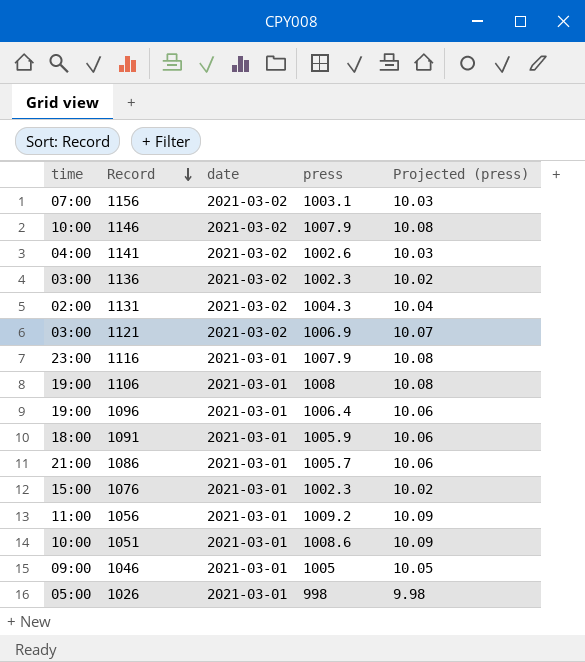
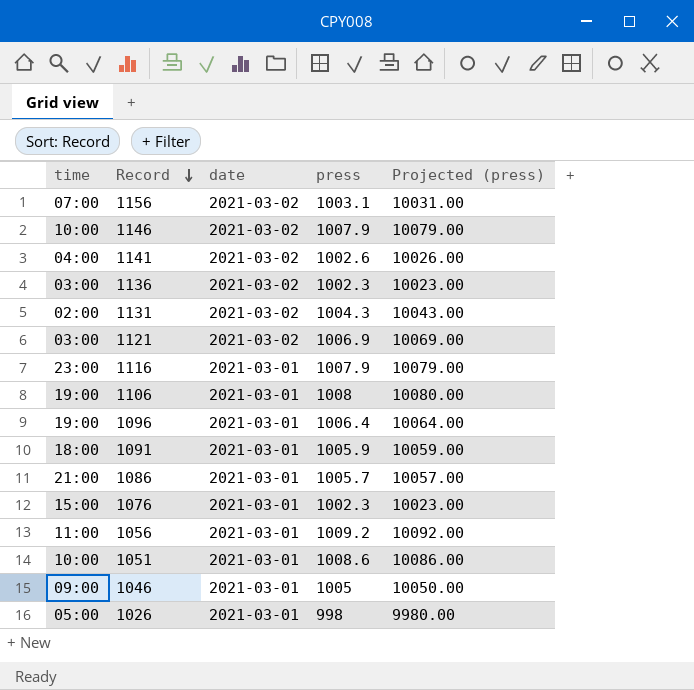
column Projected (press) | formula: [press] * 0.01 -> [press] * 10

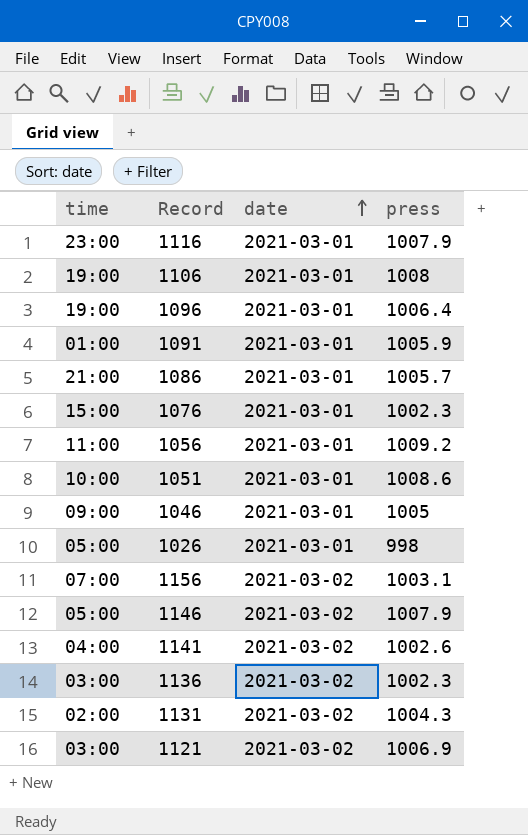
row order: Record descending -> date ascending
column Projected (press) | formula: [press] * 10 -> none
1091 | time: 18:00 -> 01:00
1146 | time: 10:00 -> 05:00

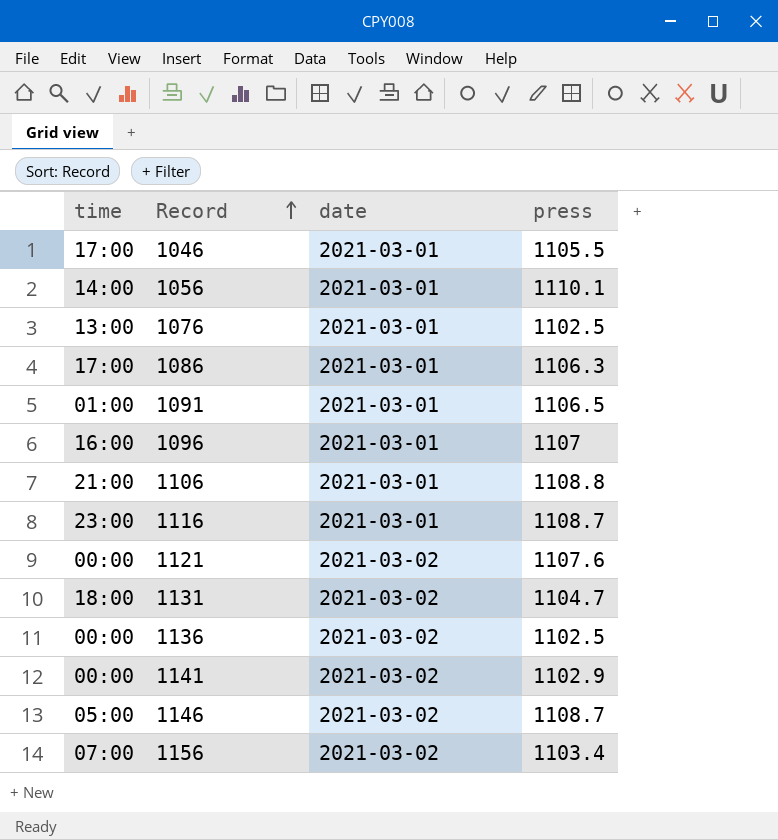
row order: date ascending -> Record ascending
row 1051: 10:00 | 2021-03-01 | 1008.6 -> none
row 1026: 05:00 | 2021-03-01 | 998 -> none
1046 | time: 09:00 -> 17:00
1046 | press: 1005 -> 1105.5
1056 | time: 11:00 -> 14:00
1056 | press: 1009.2 -> 1110.1
1076 | time: 15:00 -> 13:00
1076 | press: 1002.3 -> 1102.5
1086 | time: 21:00 -> 17:00
1086 | press: 1005.7 -> 1106.3
1091 | press: 1005.9 -> 1106.5
1096 | time: 19:00 -> 16:00
1096 | press: 1006.4 -> 1107
1106 | time: 19:00 -> 21:00
1106 | press: 1008 -> 1108.8
1116 | press: 1007.9 -> 1108.7
1121 | time: 03:00 -> 00:00
1121 | press: 1006.9 -> 1107.6
1131 | time: 02:00 -> 18:00
1131 | press: 1004.3 -> 1104.7
1136 | time: 03:00 -> 00:00
1136 | press: 1002.3 -> 1102.5
1141 | time: 04:00 -> 00:00
1141 | press: 1002.6 -> 1102.9
1146 | press: 1007.9 -> 1108.7
1156 | press: 1003.1 -> 1103.4

